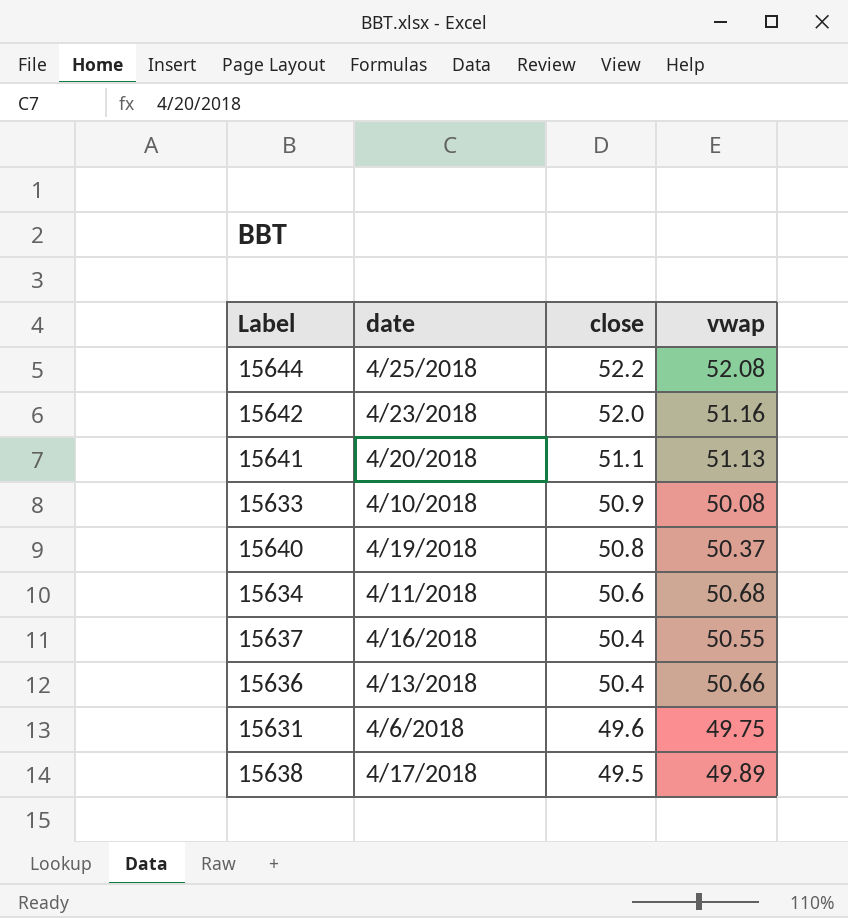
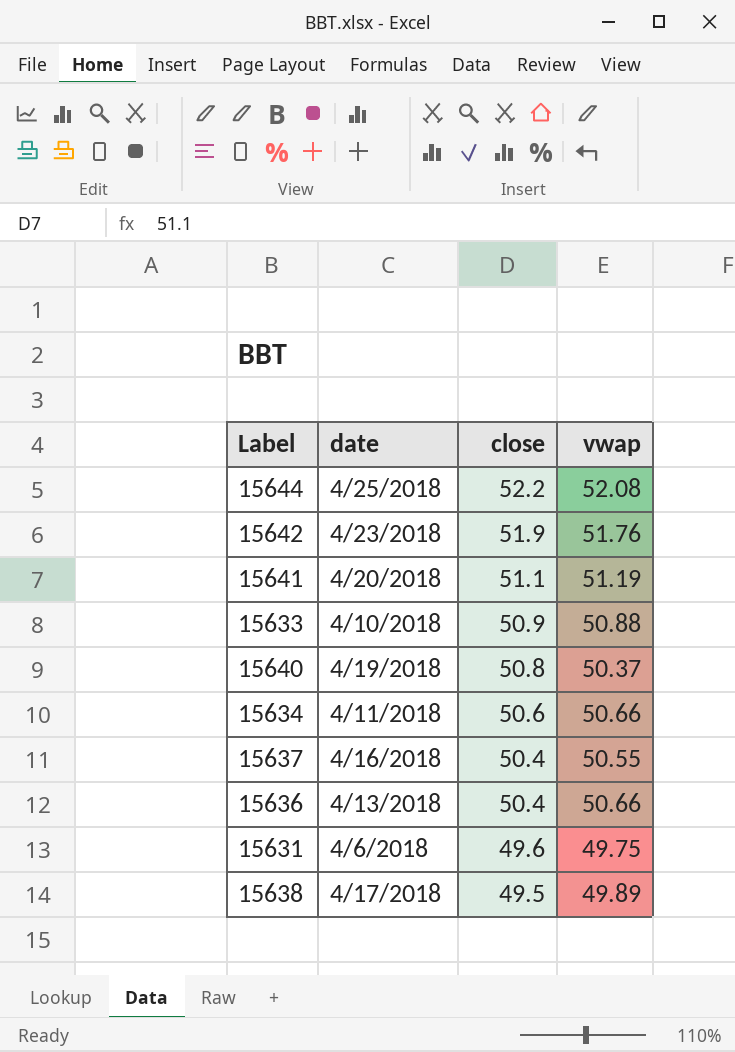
15642 | close: 52.0 -> 51.9
15642 | vwap: 51.16 -> 51.76
15641 | vwap: 51.13 -> 51.19
15633 | vwap: 50.08 -> 50.88
15634 | vwap: 50.68 -> 50.66

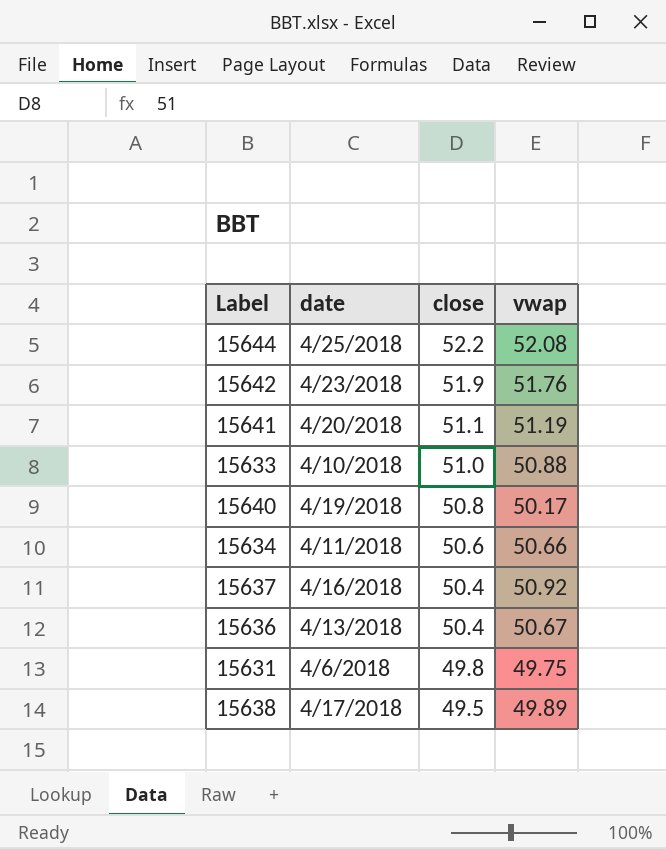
15633 | close: 50.9 -> 51.0
15640 | vwap: 50.37 -> 50.17
15637 | vwap: 50.55 -> 50.92
15636 | vwap: 50.66 -> 50.67
15631 | close: 49.6 -> 49.8

